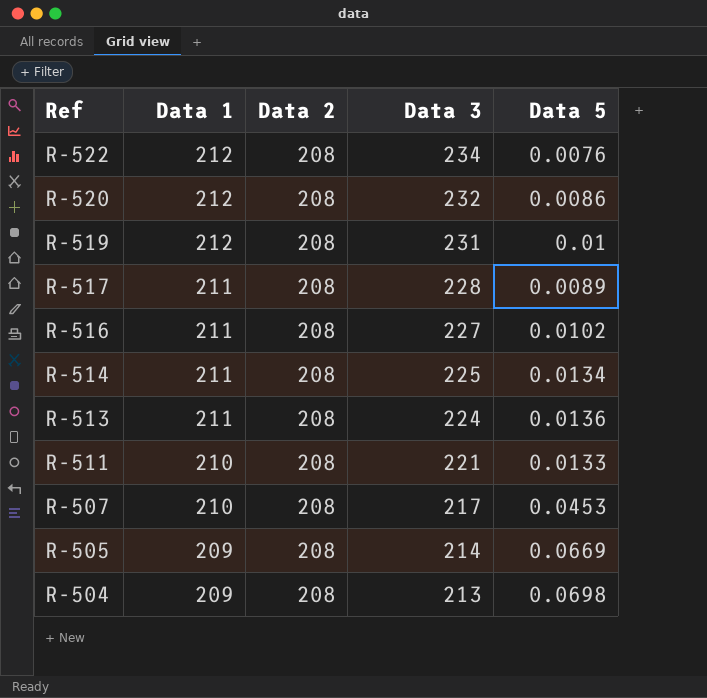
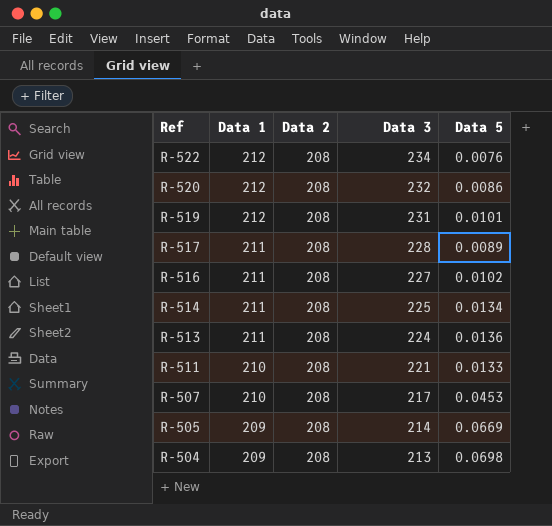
R-519 | Data 5: 0.01 -> 0.0101

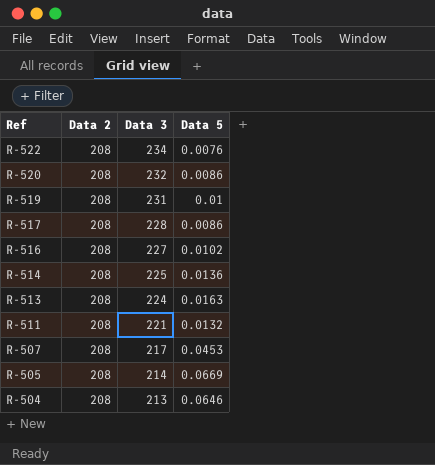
column Data 1 | position: 2 -> none
R-519 | Data 5: 0.0101 -> 0.01
R-517 | Data 5: 0.0089 -> 0.0086
R-514 | Data 5: 0.0134 -> 0.0136
R-513 | Data 5: 0.0136 -> 0.0163
R-511 | Data 5: 0.0133 -> 0.0132
R-504 | Data 5: 0.0698 -> 0.0646

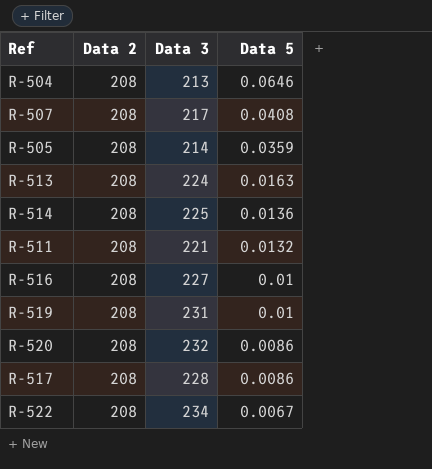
row order: Ref descending -> Data 5 descending
R-507 | Data 5: 0.0453 -> 0.0408
R-505 | Data 5: 0.0669 -> 0.0359
R-516 | Data 5: 0.0102 -> 0.01
R-522 | Data 5: 0.0076 -> 0.0067

